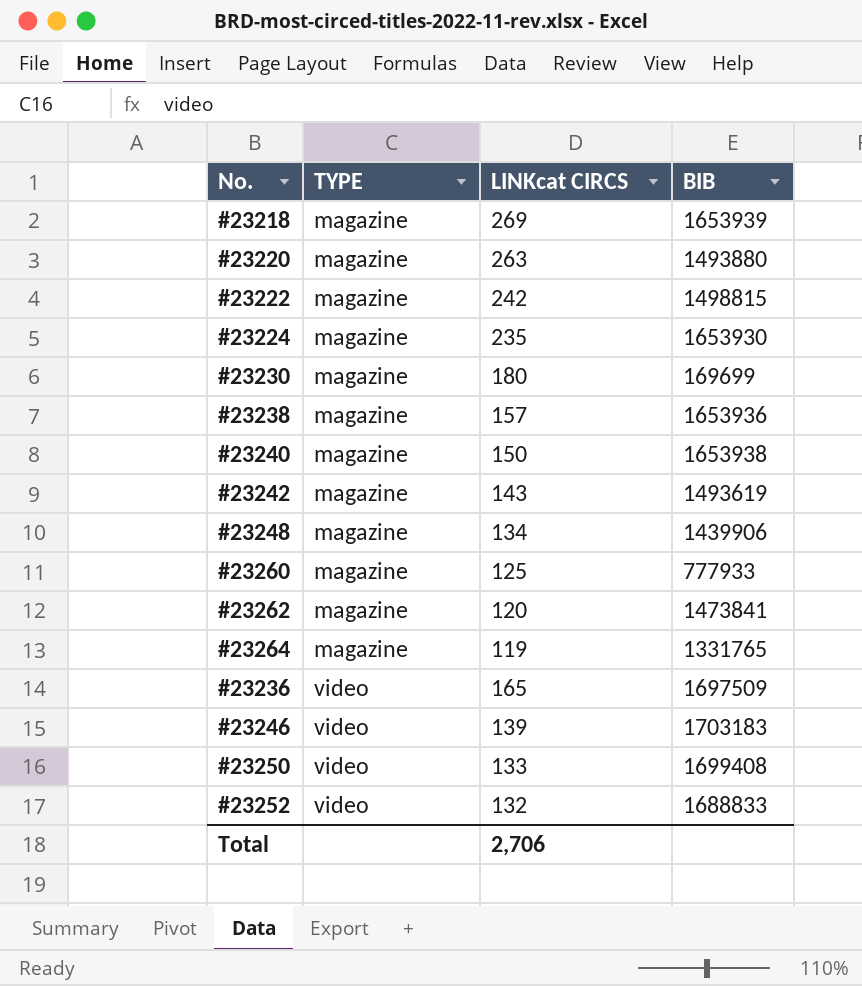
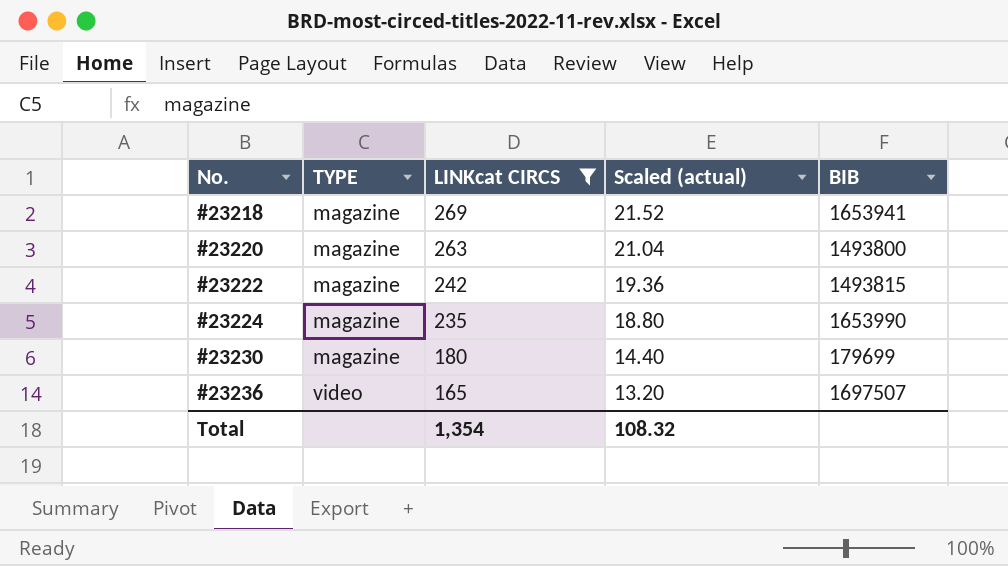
filter: none -> LINKcat CIRCS >= 165
column Scaled (actual) | formula: none -> [LINKcat CIRCS] * 0.08
#23218 | BIB: 1653939 -> 1653941
#23220 | BIB: 1493880 -> 1493800
#23222 | BIB: 1498815 -> 1493815
#23224 | BIB: 1653930 -> 1653990
#23230 | BIB: 169699 -> 179699
#23236 | BIB: 1697509 -> 1697507
Total | LINKcat CIRCS: 2,706 -> 1,354

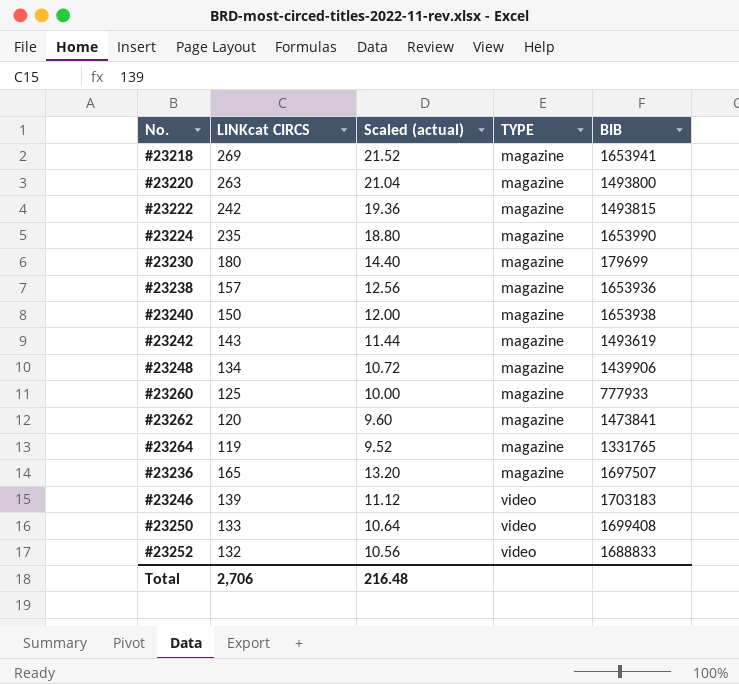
filter: LINKcat CIRCS >= 165 -> none
column TYPE | position: 2 -> 4
#23236 | TYPE: video -> magazine
Total | LINKcat CIRCS: 1,354 -> 2,706
Total | Scaled (actual): 108.32 -> 216.48

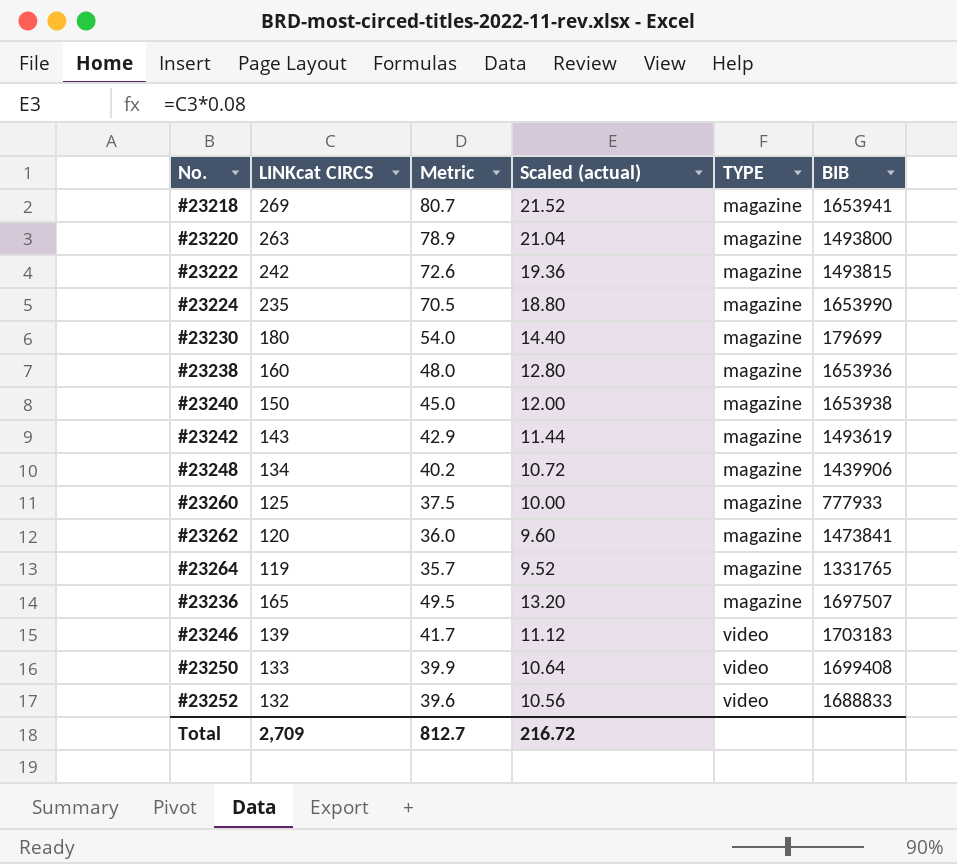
column Metric | formula: none -> [LINKcat CIRCS] * 0.3
#23238 | LINKcat CIRCS: 157 -> 160
#23238 | Scaled (actual): 12.56 -> 12.80
Total | LINKcat CIRCS: 2,706 -> 2,709
Total | Scaled (actual): 216.48 -> 216.72

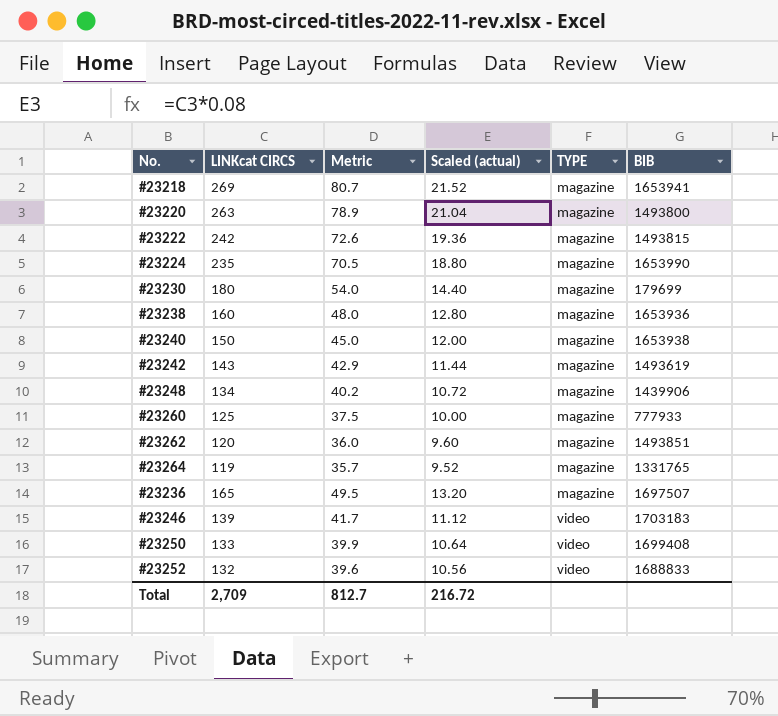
#23262 | BIB: 1473841 -> 1493851

